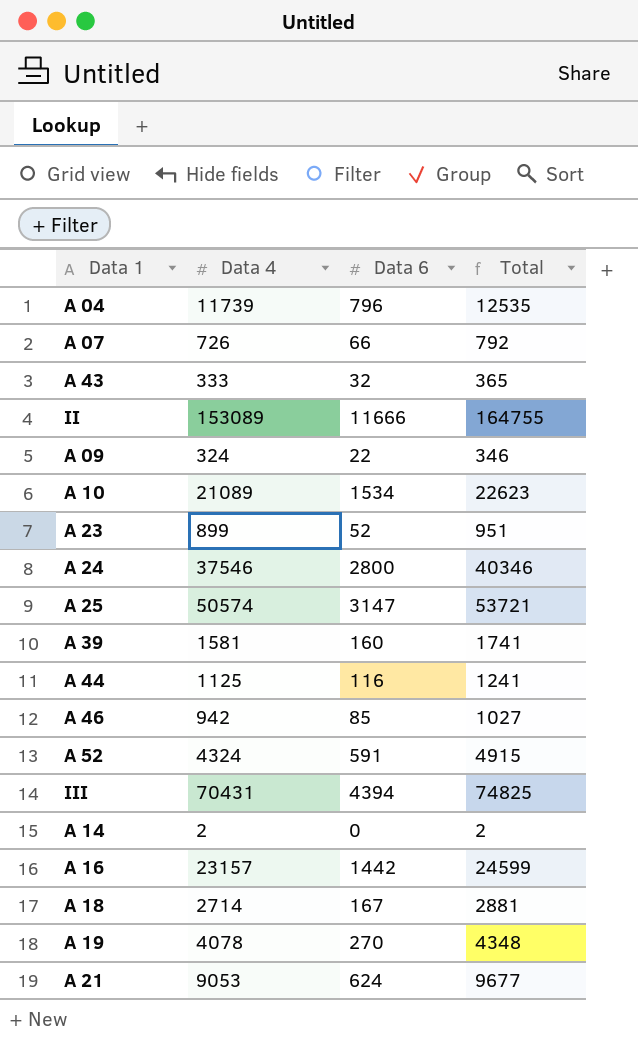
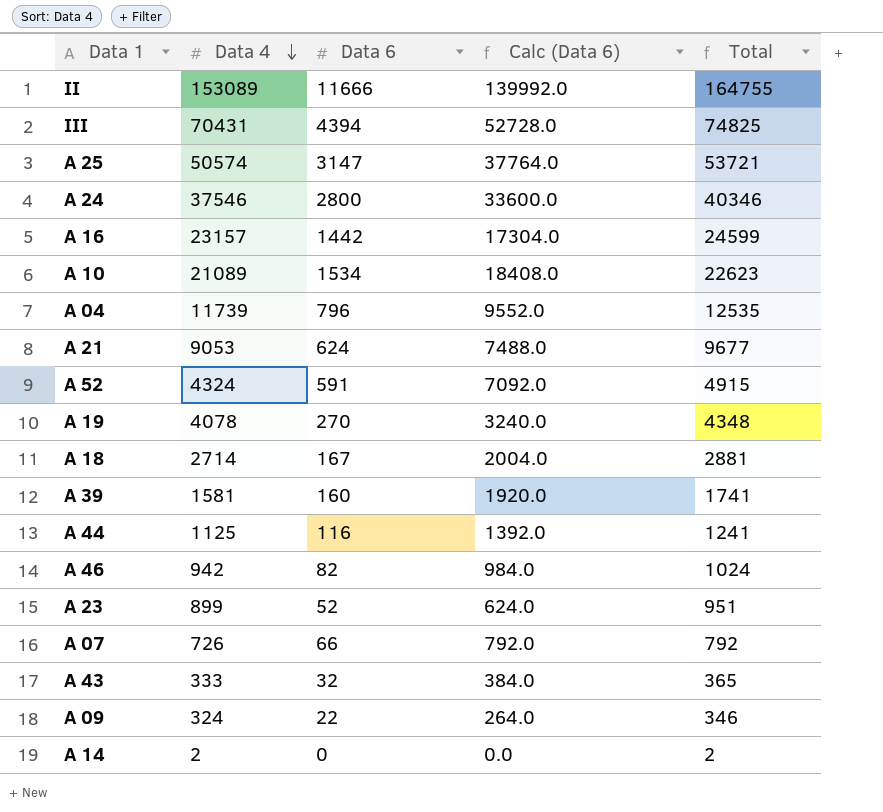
row order: none -> Data 4 descending
column Calc (Data 6) | formula: none -> [Data 6] * 12
A 46 | Data 6: 85 -> 82
A 46 | Total: 1027 -> 1024

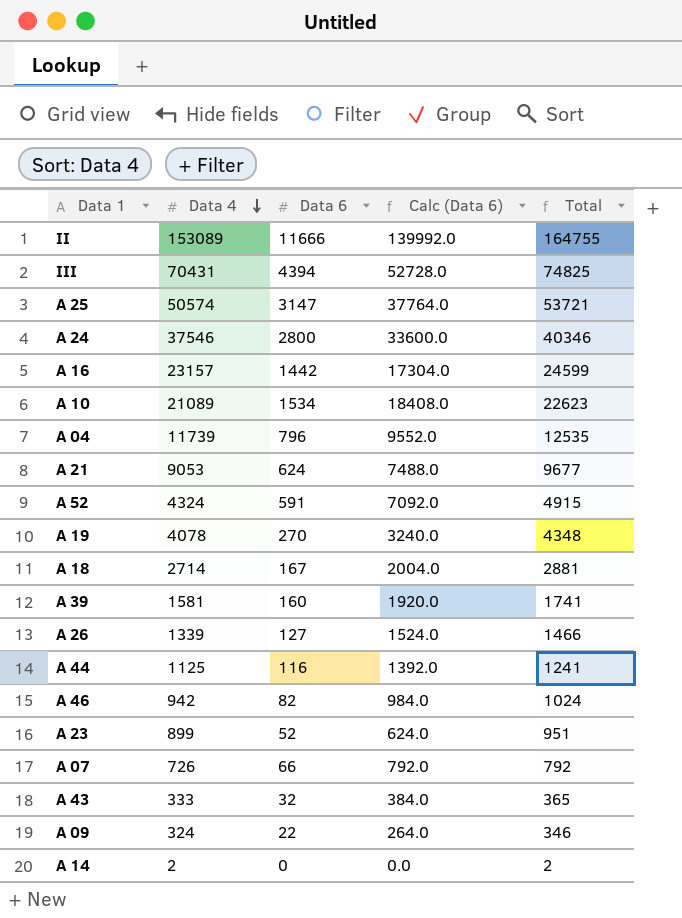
row A 26: none -> 1339 | 127 | 1524.0 | 1466

